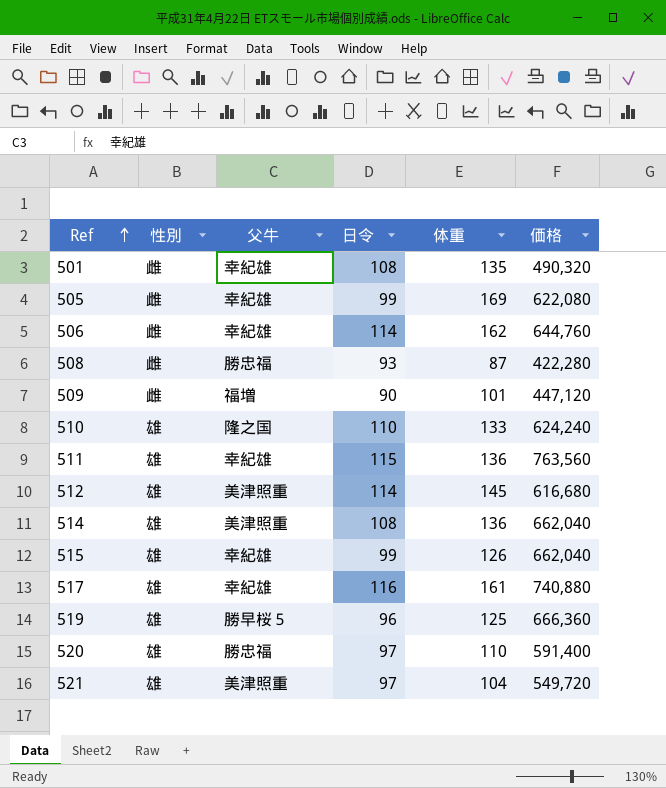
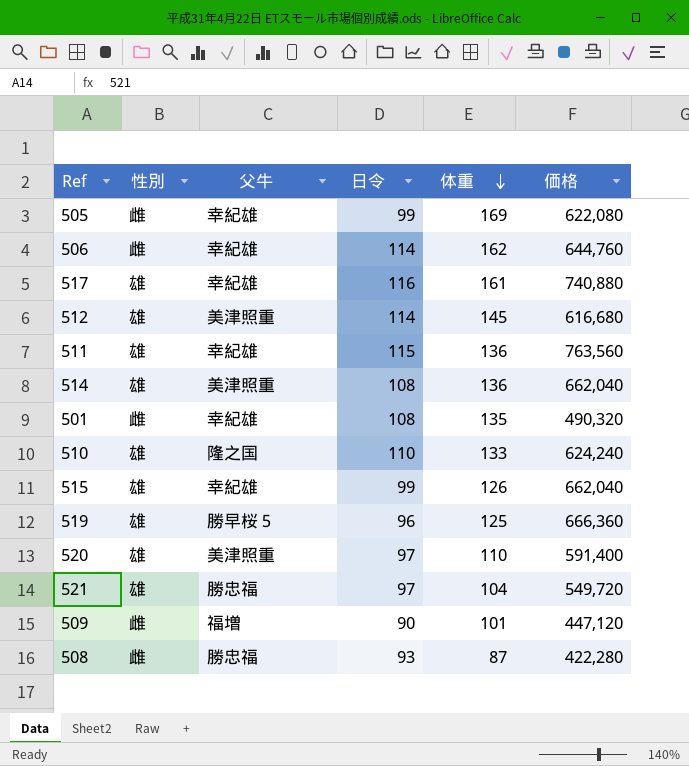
row order: Ref ascending -> 体重 descending
520 | 父牛: 勝忠福 -> 美津照重
521 | 父牛: 美津照重 -> 勝忠福

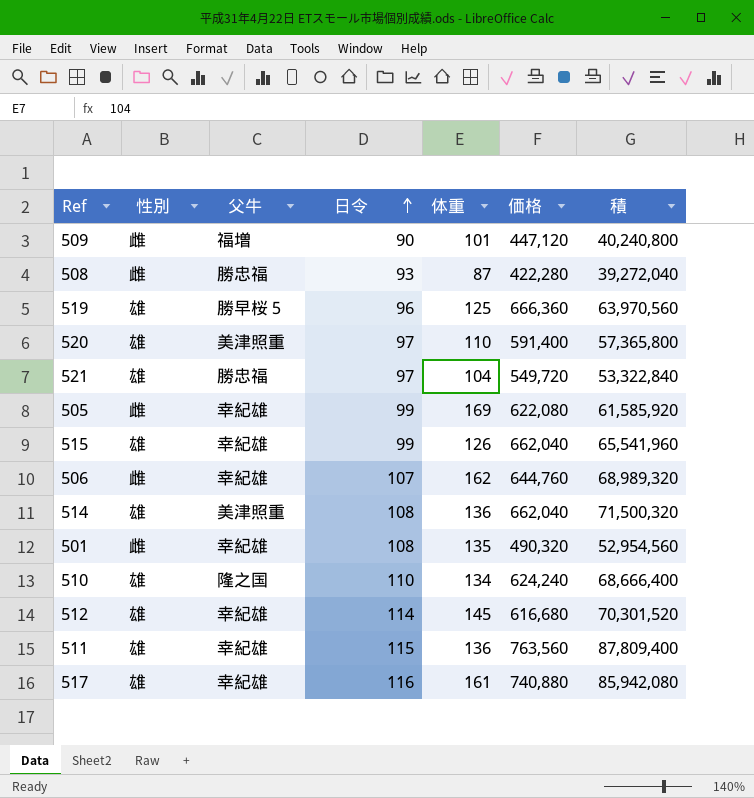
row order: 体重 descending -> 日令 ascending
column 積 | formula: none -> [日令] * [価格]
506 | 日令: 114 -> 107
510 | 体重: 133 -> 134
512 | 父牛: 美津照重 -> 幸紀雄

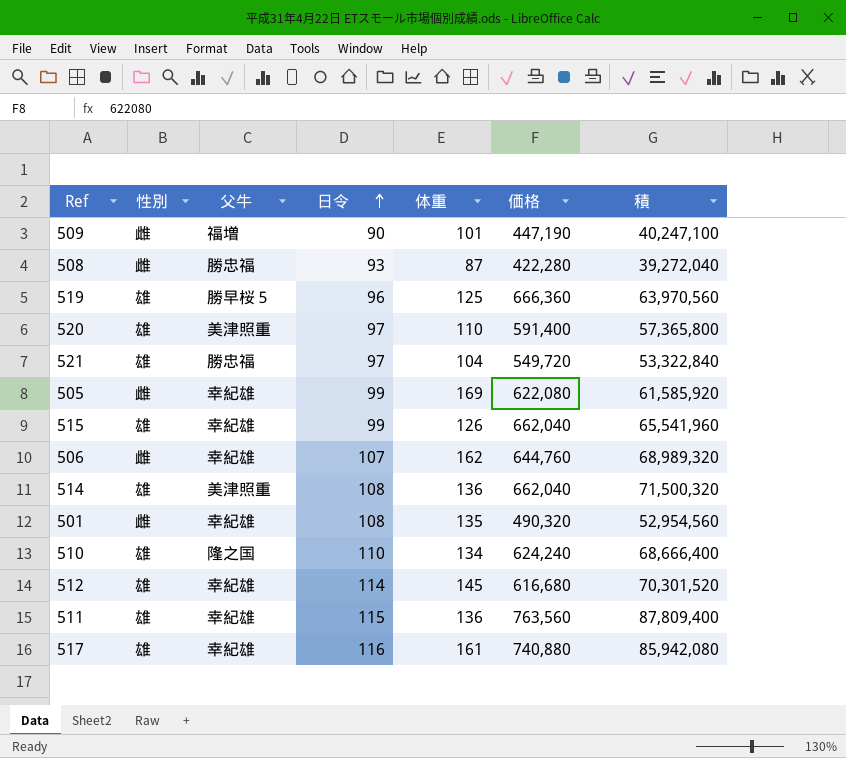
509 | 価格: 447,120 -> 447,190
509 | 積: 40,240,800 -> 40,247,100

